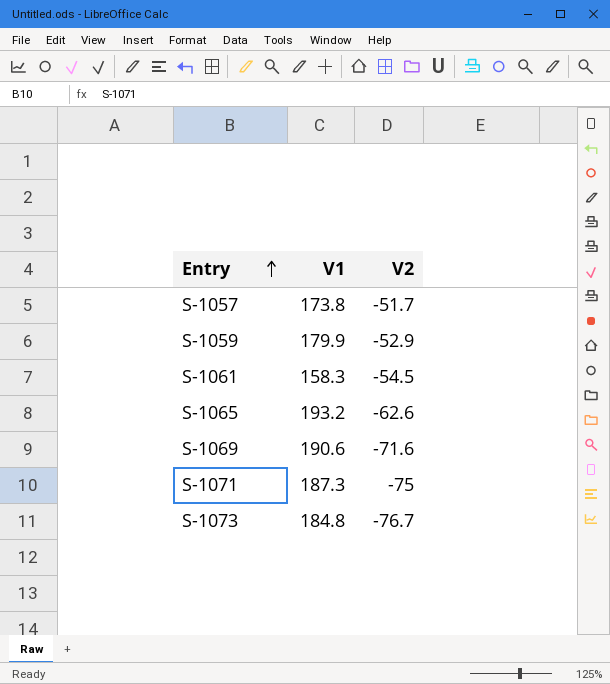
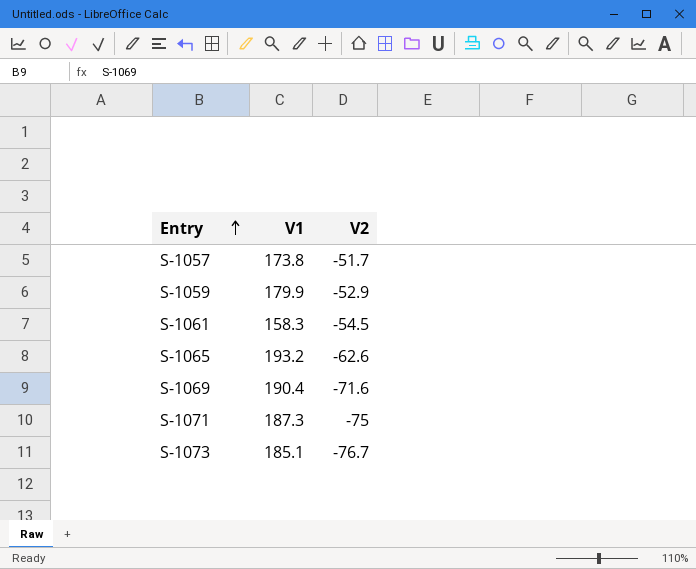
S-1069 | V1: 190.6 -> 190.4
S-1073 | V1: 184.8 -> 185.1

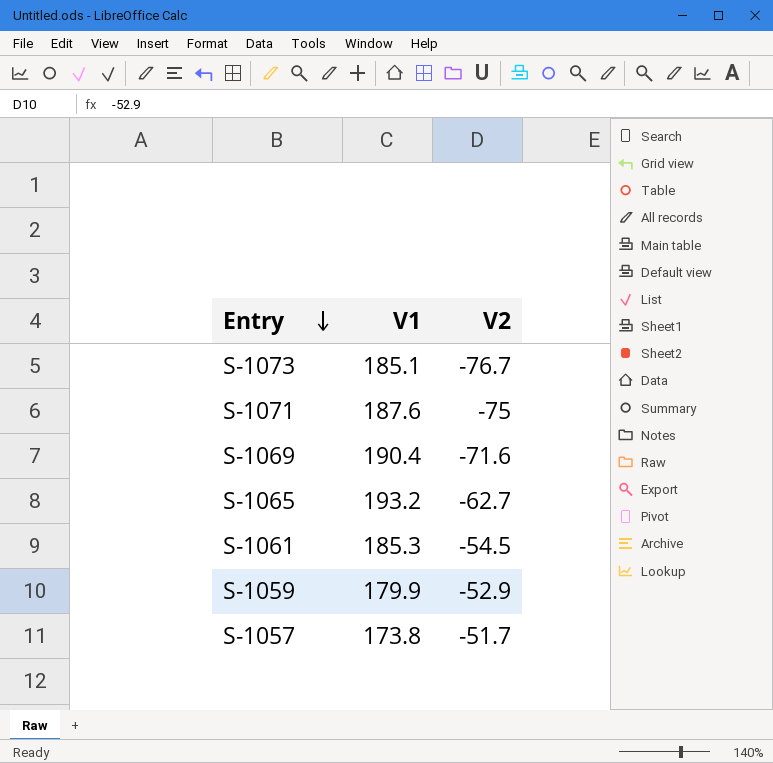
row order: Entry ascending -> Entry descending
S-1071 | V1: 187.3 -> 187.6
S-1065 | V2: -62.6 -> -62.7
S-1061 | V1: 158.3 -> 185.3

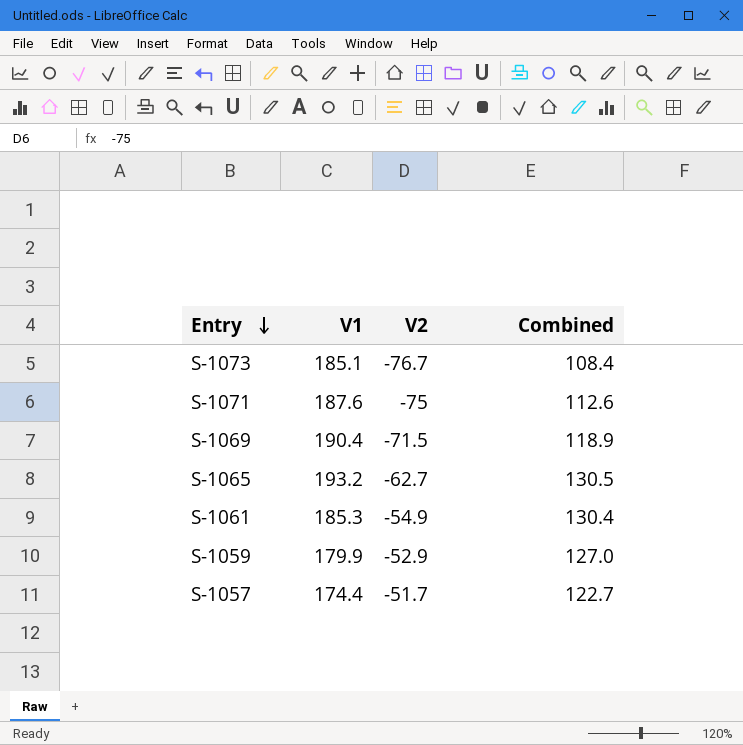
column Combined | formula: none -> [V1] + [V2]
S-1069 | V2: -71.6 -> -71.5
S-1061 | V2: -54.5 -> -54.9
S-1057 | V1: 173.8 -> 174.4

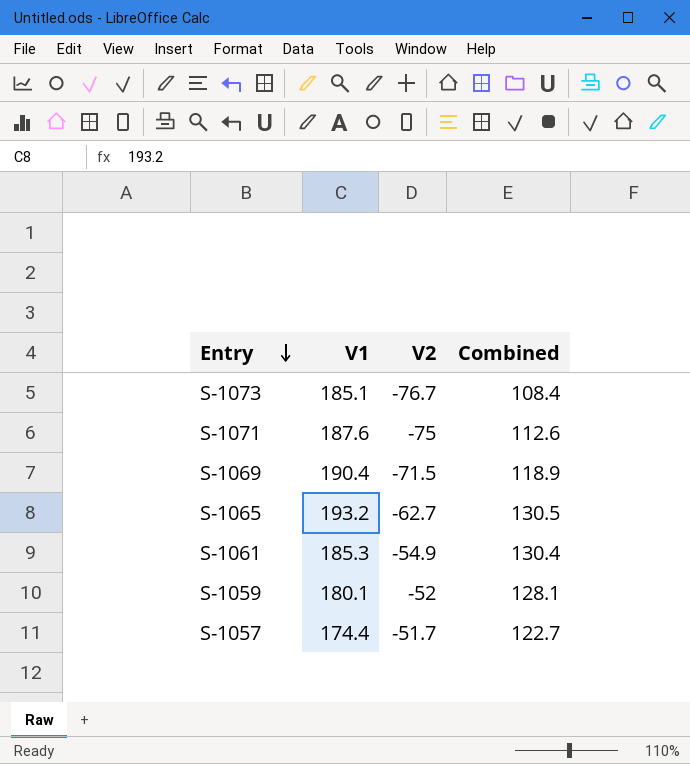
S-1059 | V1: 179.9 -> 180.1
S-1059 | V2: -52.9 -> -52
S-1059 | Combined: 127.0 -> 128.1

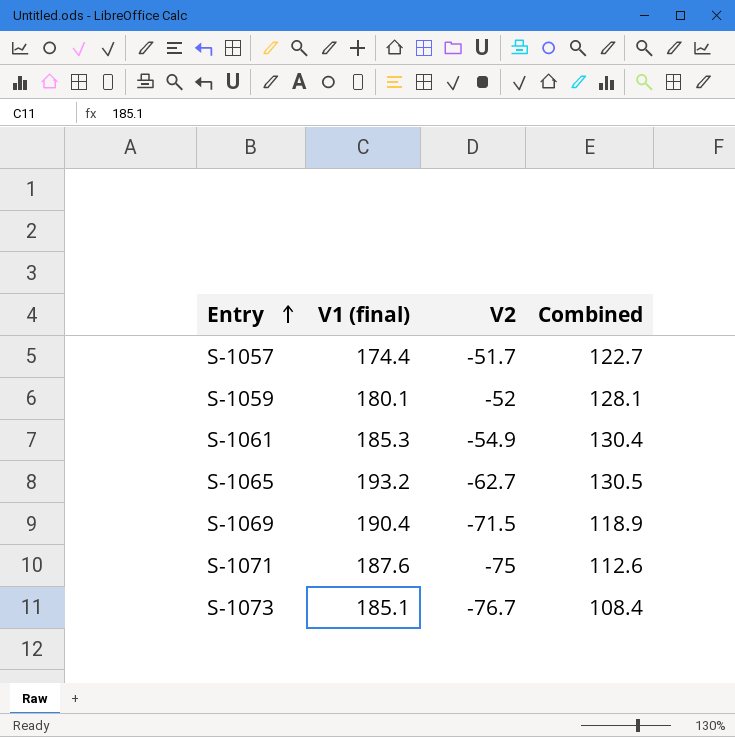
row order: Entry descending -> Entry ascending
column name: V1 -> V1 (final)

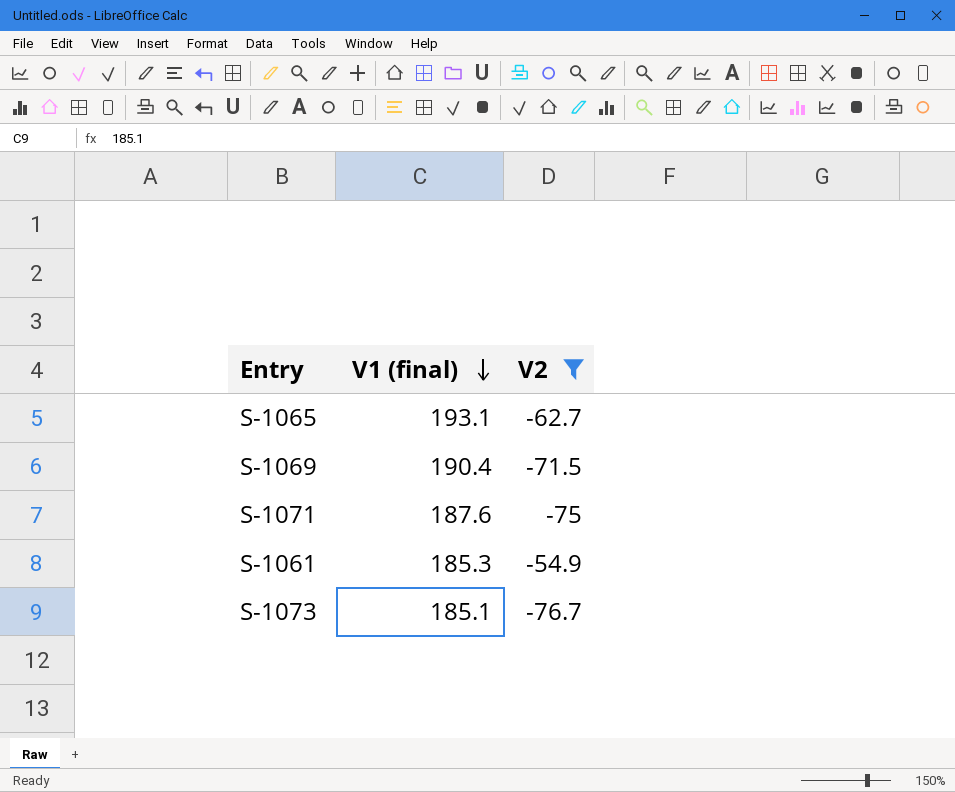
filter: none -> V2 <= -54.9
row order: Entry ascending -> V1 (final) descending
column Combined | formula: [V1 (final)] + [V2] -> none
S-1065 | V1 (final): 193.2 -> 193.1

